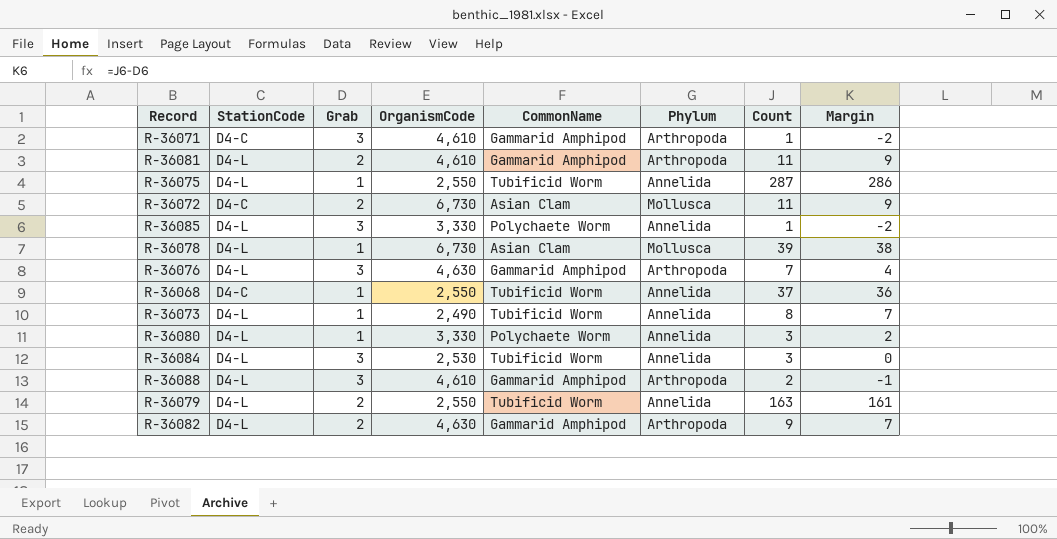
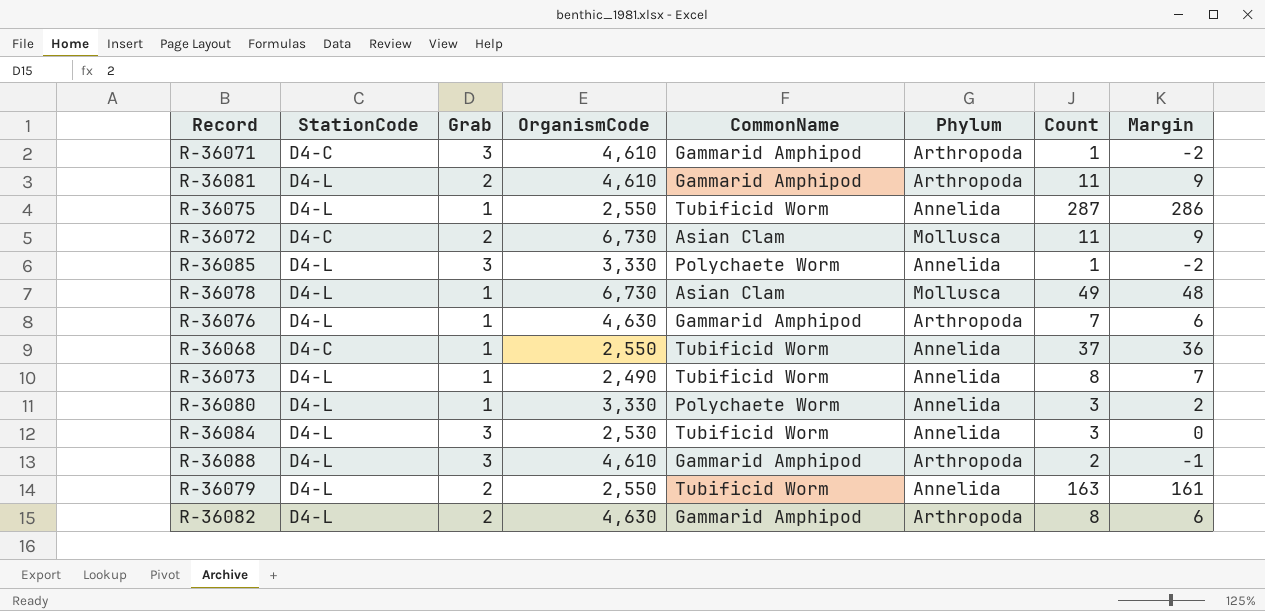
R-36078 | Count: 39 -> 49
R-36078 | Margin: 38 -> 48
R-36076 | Grab: 3 -> 1
R-36076 | Margin: 4 -> 6
R-36082 | Count: 9 -> 8
R-36082 | Margin: 7 -> 6

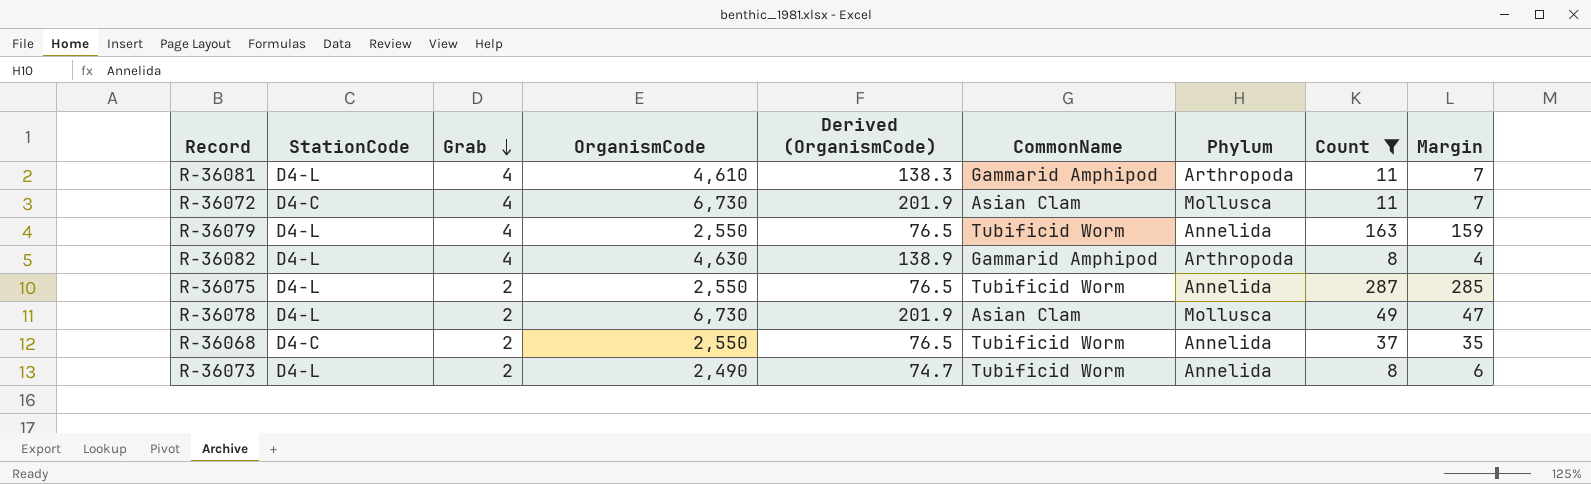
filter: none -> Count >= 8
row order: none -> Grab descending
column Derived (OrganismCode) | formula: none -> [OrganismCode] * 0.03
R-36081 | Grab: 2 -> 4
R-36081 | Margin: 9 -> 7
R-36072 | Grab: 2 -> 4
R-36072 | Margin: 9 -> 7
R-36079 | Grab: 2 -> 4
R-36079 | Margin: 161 -> 159
R-36082 | Grab: 2 -> 4
R-36082 | Margin: 6 -> 4
R-36075 | Grab: 1 -> 2
R-36075 | Margin: 286 -> 285
R-36078 | Grab: 1 -> 2
R-36078 | Margin: 48 -> 47
R-36068 | Grab: 1 -> 2
R-36068 | Margin: 36 -> 35
R-36073 | Grab: 1 -> 2
R-36073 | Margin: 7 -> 6

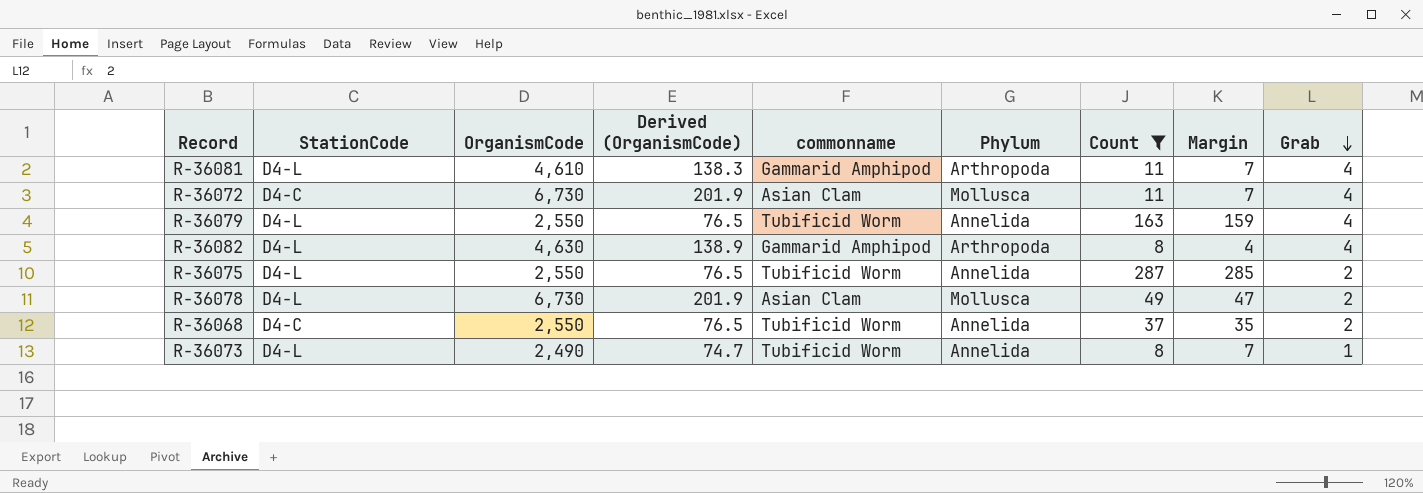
column name: CommonName -> commonname
column Grab | position: 3 -> 9
R-36073 | Margin: 6 -> 7
R-36073 | Grab: 2 -> 1

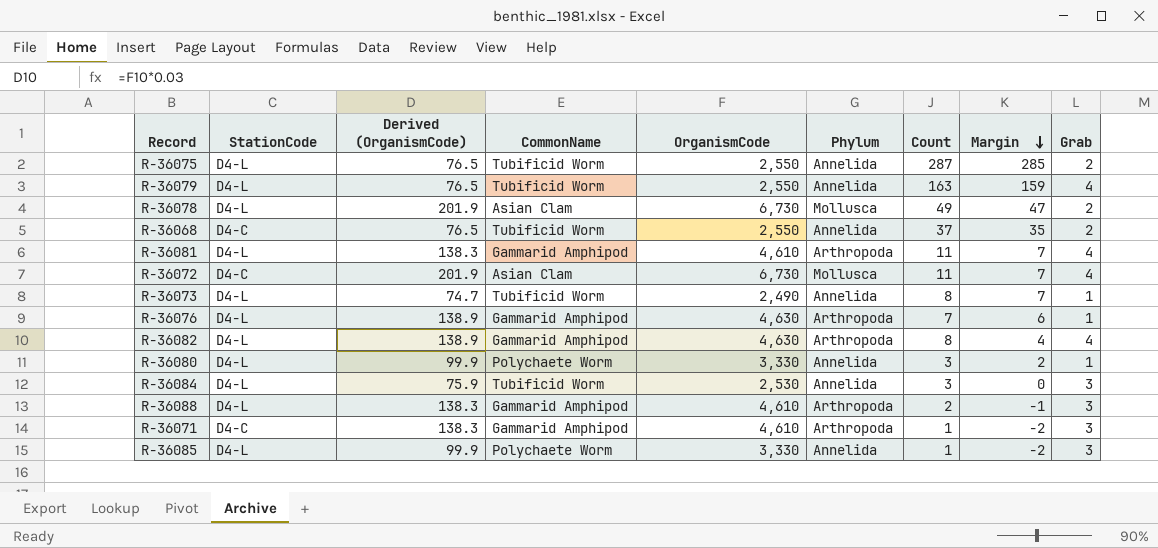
filter: Count >= 8 -> none
row order: Grab descending -> Margin descending
column name: commonname -> CommonName
column OrganismCode | position: 3 -> 5

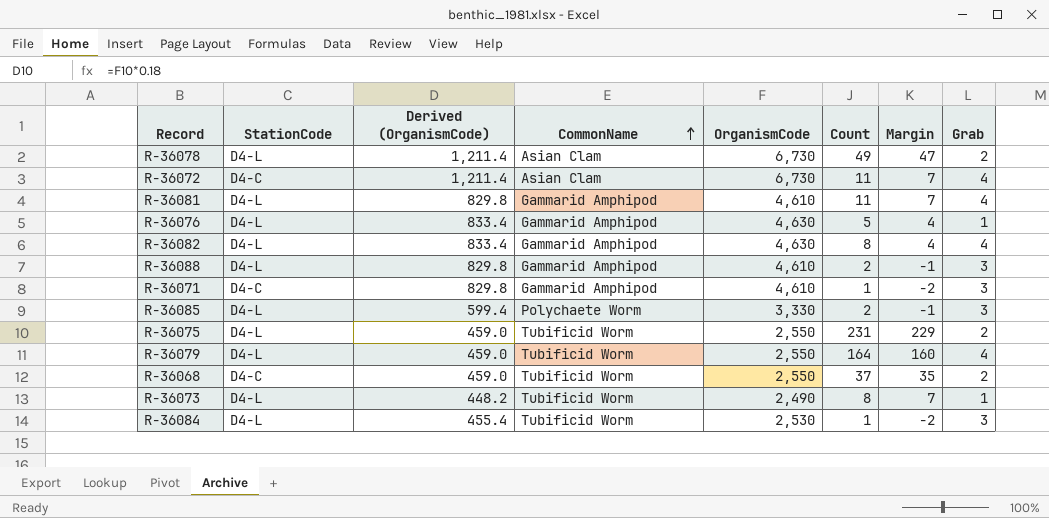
row order: Margin descending -> CommonName ascending
column Phylum | position: 6 -> none
column Derived (OrganismCode) | formula: [OrganismCode] * 0.03 -> [OrganismCode] * 0.18
row R-36080: D4-L | 99.9 | Polychaete Worm | 3,330 | Annelida | 3 | 2 | 1 -> none
R-36076 | Count: 7 -> 5
R-36076 | Margin: 6 -> 4
R-36085 | Count: 1 -> 2
R-36085 | Margin: -2 -> -1
R-36075 | Count: 287 -> 231
R-36075 | Margin: 285 -> 229
R-36079 | Count: 163 -> 164
R-36079 | Margin: 159 -> 160
R-36084 | Count: 3 -> 1
R-36084 | Margin: 0 -> -2

